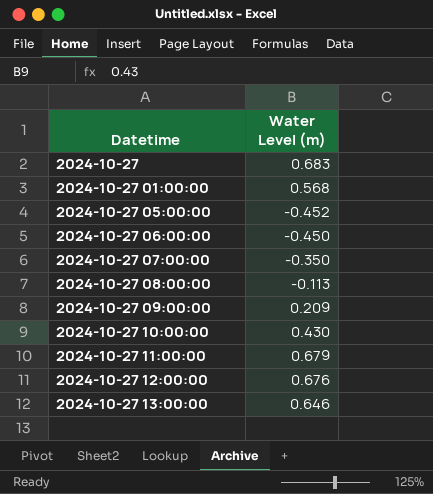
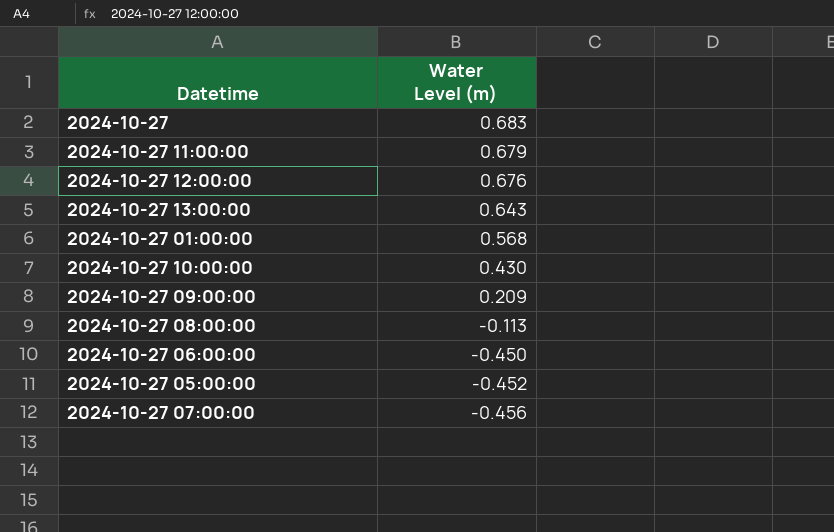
row order: Datetime ascending -> Water Level (m) descending
2024-10-27 13:00:00 | Water Level (m): 0.646 -> 0.643
2024-10-27 07:00:00 | Water Level (m): -0.350 -> -0.456

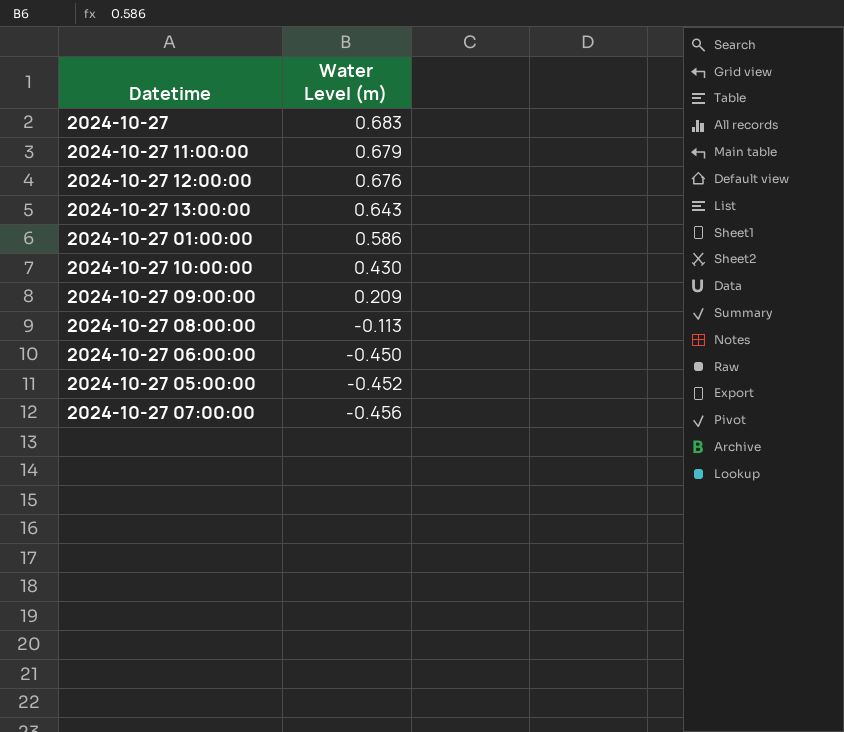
2024-10-27 01:00:00 | Water Level (m): 0.568 -> 0.586

